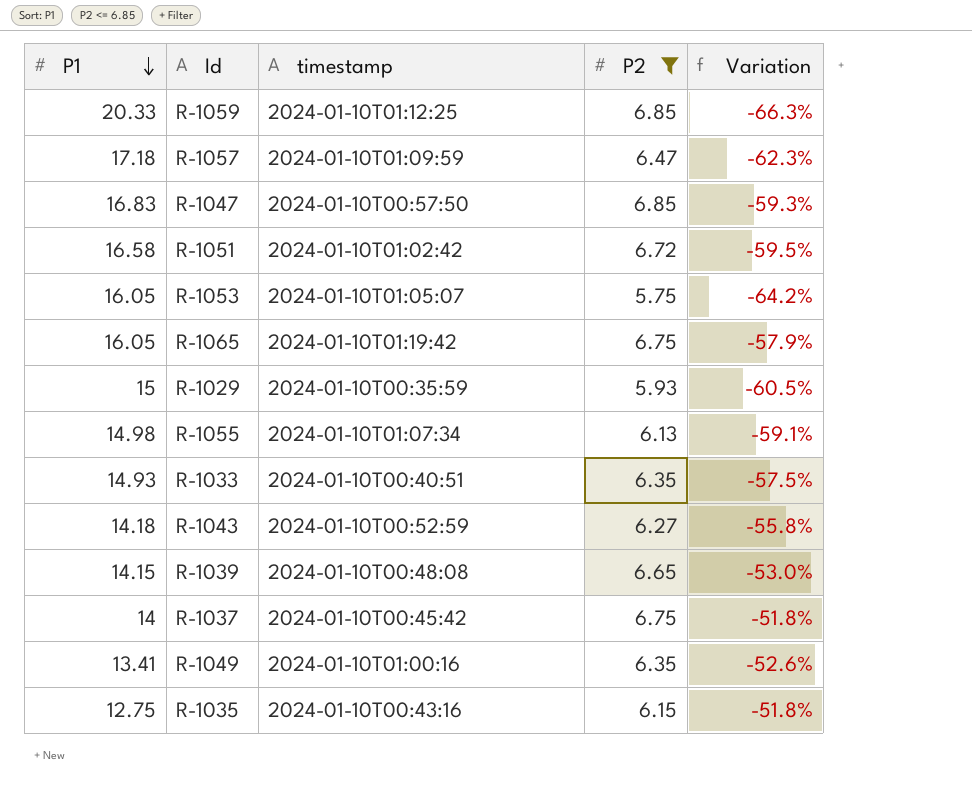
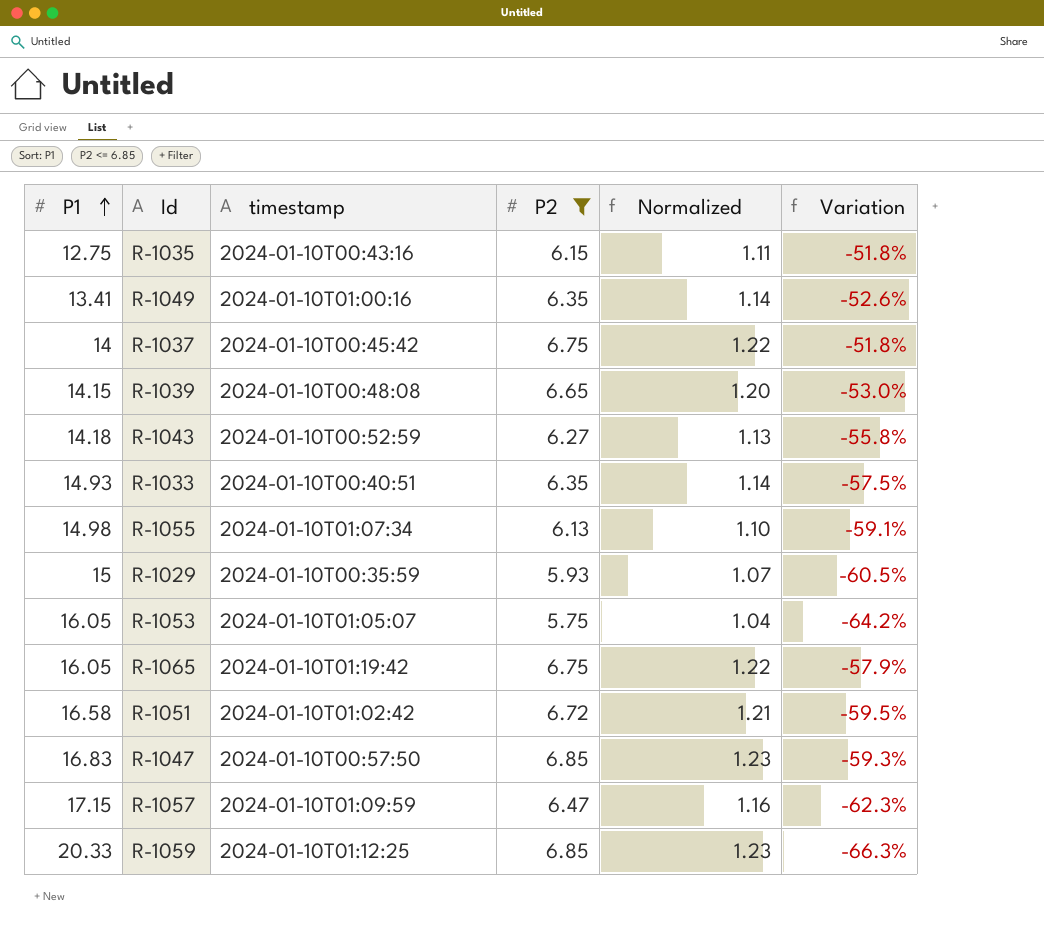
row order: P1 descending -> P1 ascending
column Normalized | formula: none -> [P2] * 0.18
R-1057 | P1: 17.18 -> 17.15

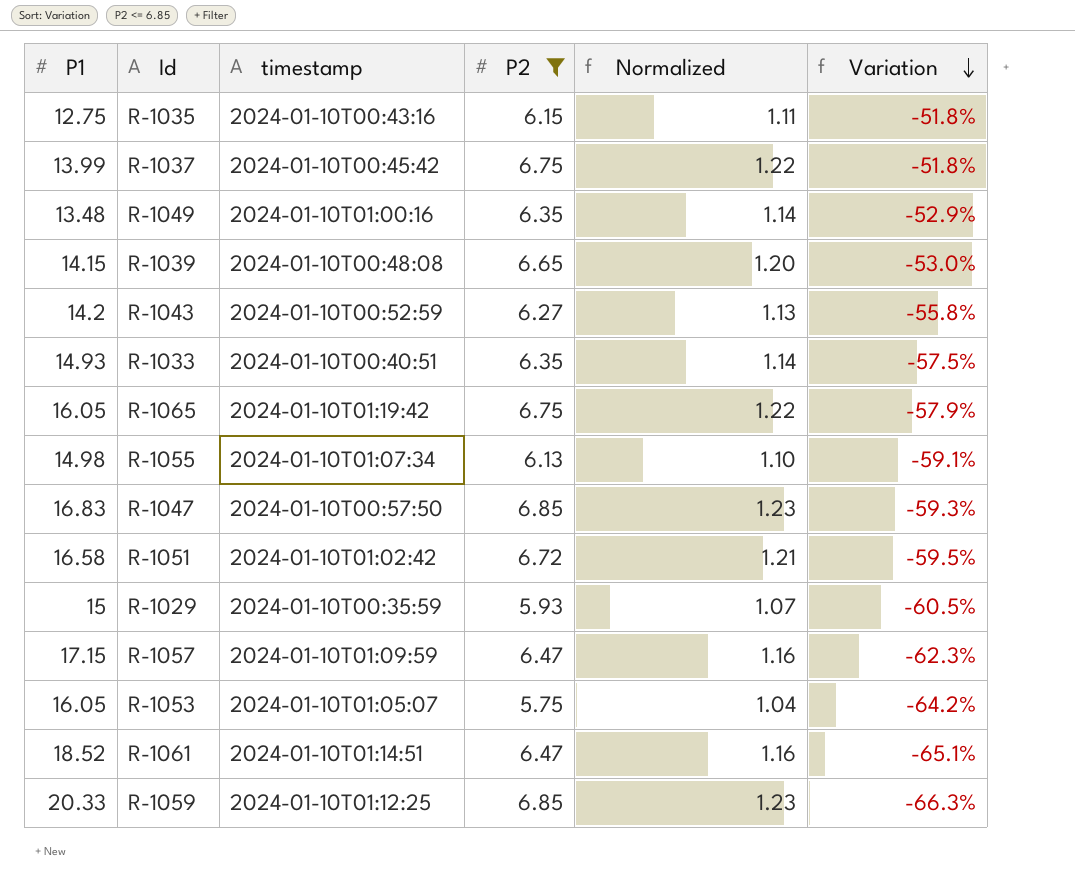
row order: P1 ascending -> Variation descending
R-1037 | P1: 14 -> 13.99
R-1049 | P1: 13.41 -> 13.48
R-1049 | Variation: -52.6% -> -52.9%
R-1043 | P1: 14.18 -> 14.2
row R-1061: none -> 18.52 | 2024-01-10T01:14:51 | 6.47 | 1.16 | -65.1%

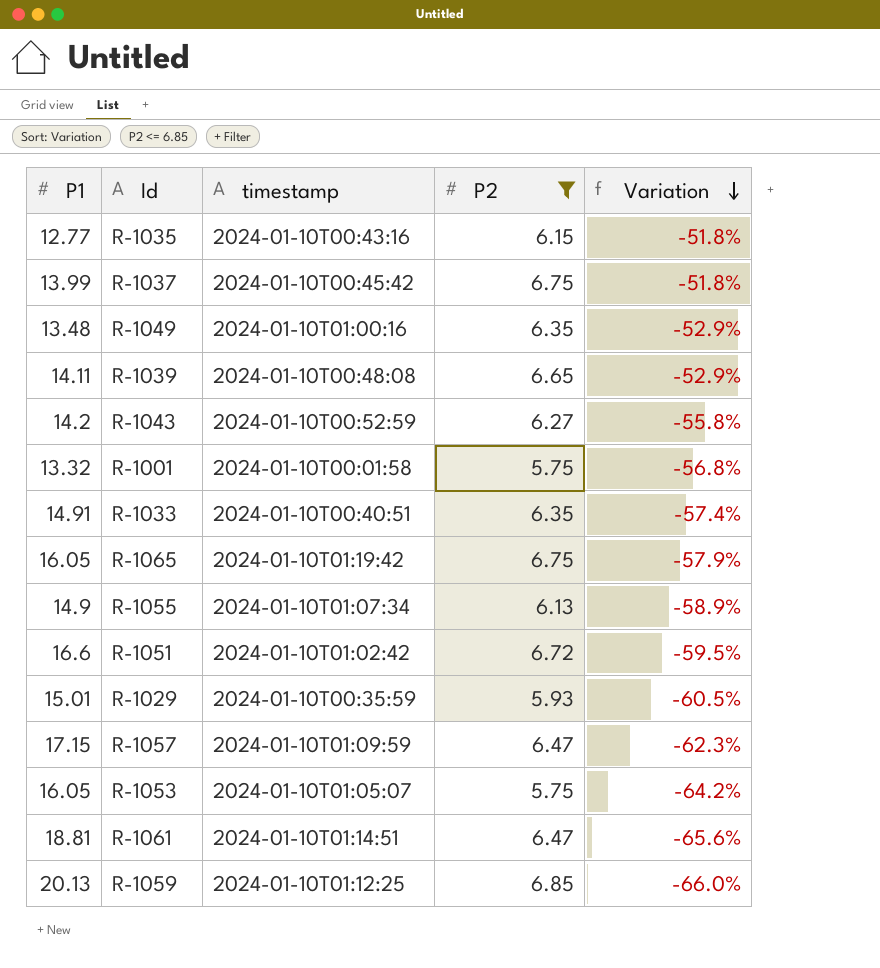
column Normalized | formula: [P2] * 0.18 -> none
row R-1047: 16.83 | 2024-01-10T00:57:50 | 6.85 | 1.23 | -59.3% -> none
R-1035 | P1: 12.75 -> 12.77
R-1039 | P1: 14.15 -> 14.11
R-1039 | Variation: -53.0% -> -52.9%
row R-1001: none -> 13.32 | 2024-01-10T00:01:58 | 5.75 | -56.8%
R-1033 | P1: 14.93 -> 14.91
R-1033 | Variation: -57.5% -> -57.4%
R-1055 | P1: 14.98 -> 14.9
R-1055 | Variation: -59.1% -> -58.9%
R-1051 | P1: 16.58 -> 16.6
R-1029 | P1: 15 -> 15.01
R-1061 | P1: 18.52 -> 18.81
R-1061 | Variation: -65.1% -> -65.6%
R-1059 | P1: 20.33 -> 20.13
R-1059 | Variation: -66.3% -> -66.0%

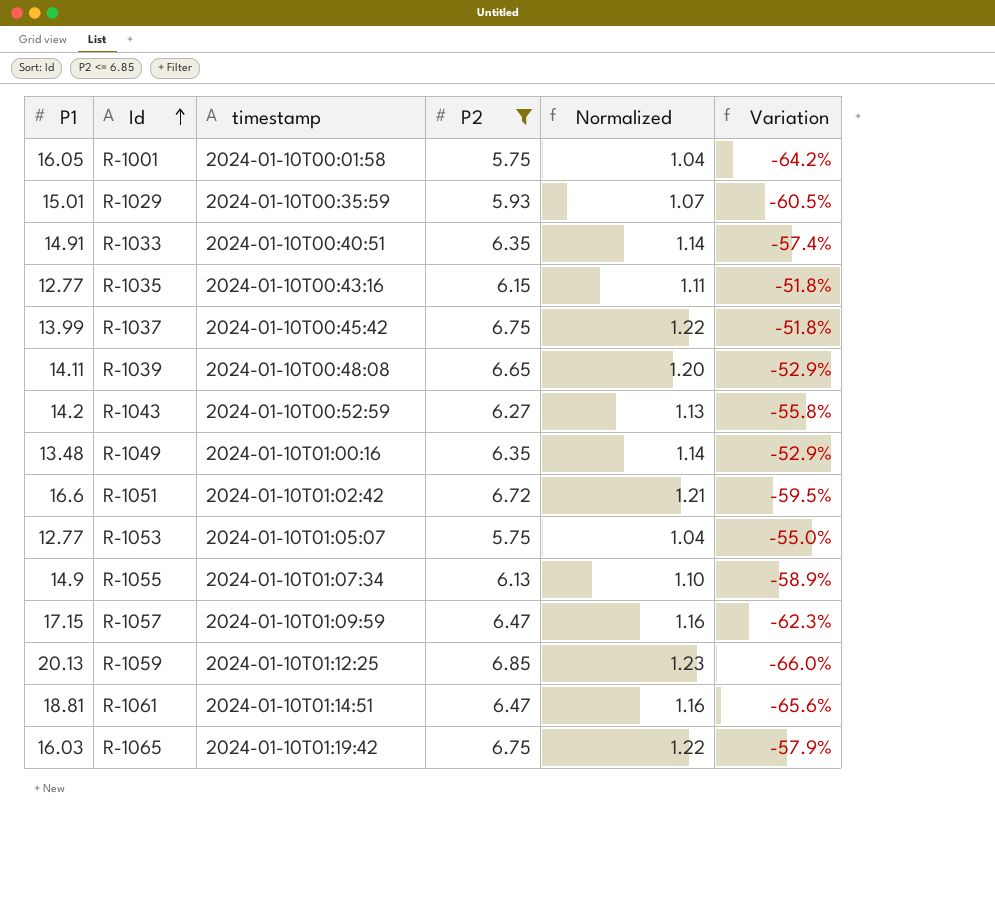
row order: Variation descending -> Id ascending
column Normalized | formula: none -> [P2] * 0.18
R-1001 | P1: 13.32 -> 16.05
R-1001 | Variation: -56.8% -> -64.2%
R-1053 | P1: 16.05 -> 12.77
R-1053 | Variation: -64.2% -> -55.0%
R-1065 | P1: 16.05 -> 16.03

